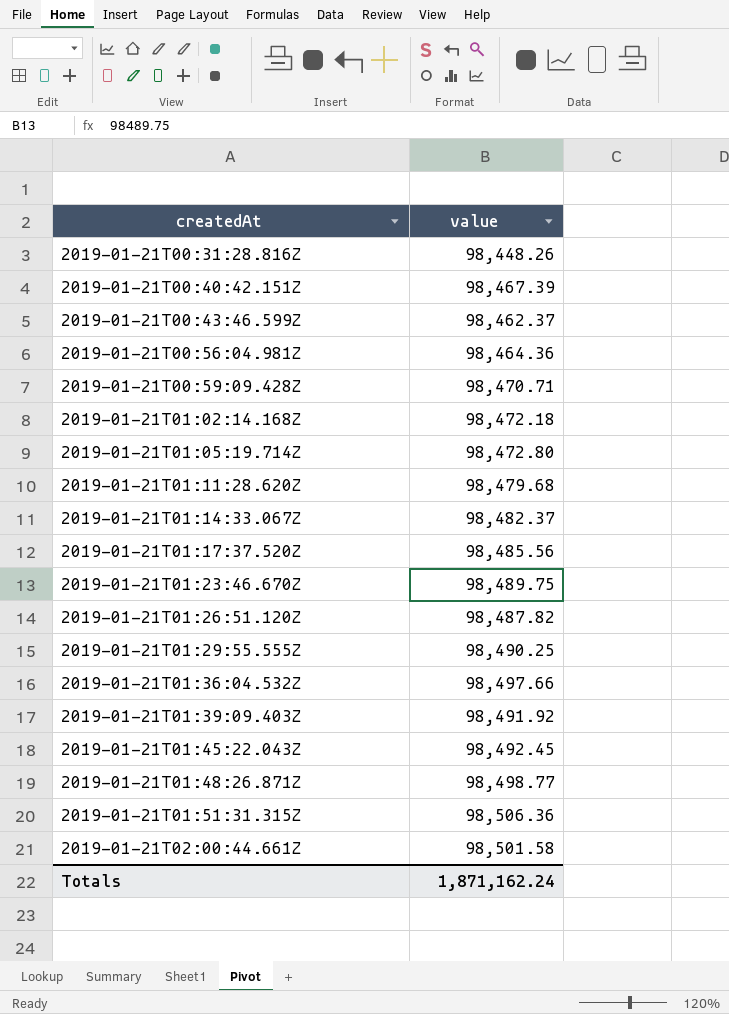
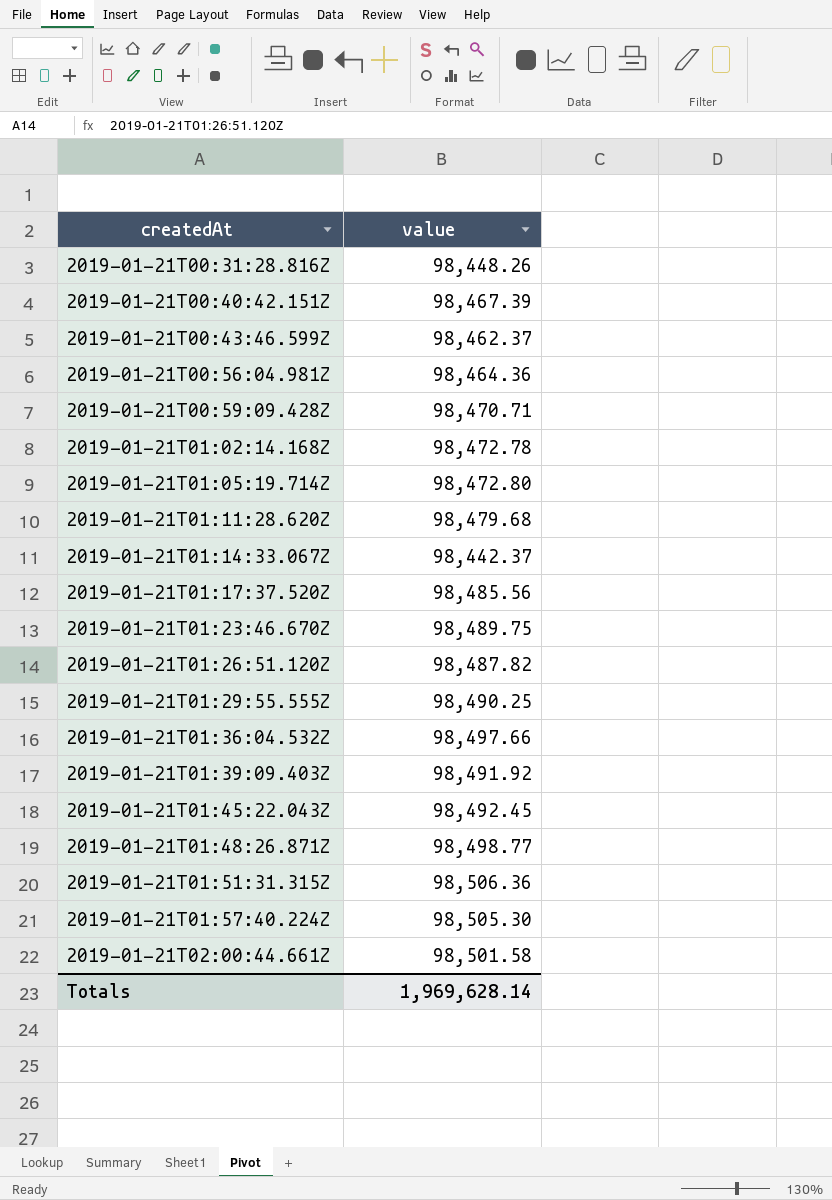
2019-01-21T01:02:14.168Z | value: 98,472.18 -> 98,472.78
2019-01-21T01:14:33.067Z | value: 98,482.37 -> 98,442.37
row 2019-01-21T01:57:40.224Z: none -> 98,505.30
Totals | value: 1,871,162.24 -> 1,969,628.14

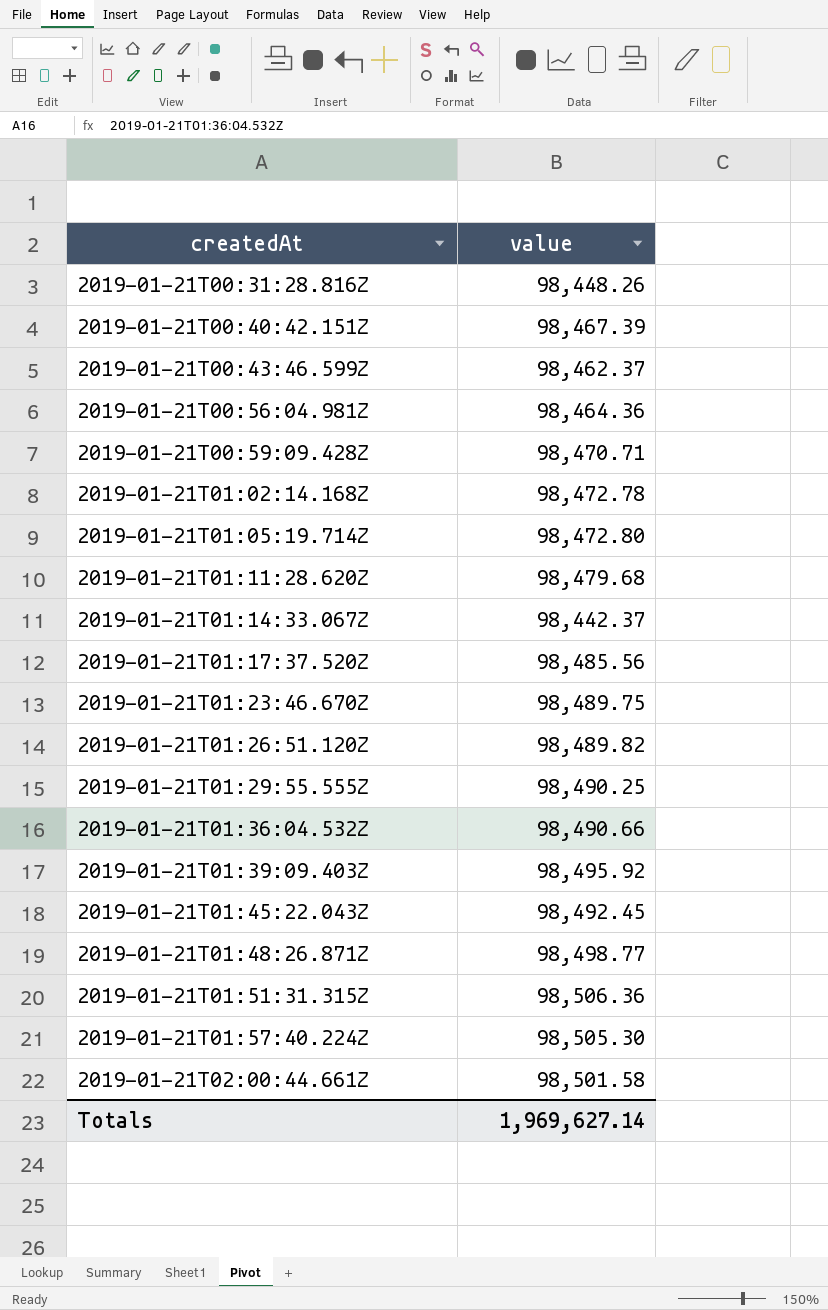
2019-01-21T01:26:51.120Z | value: 98,487.82 -> 98,489.82
2019-01-21T01:36:04.532Z | value: 98,497.66 -> 98,490.66
2019-01-21T01:39:09.403Z | value: 98,491.92 -> 98,495.92
Totals | value: 1,969,628.14 -> 1,969,627.14

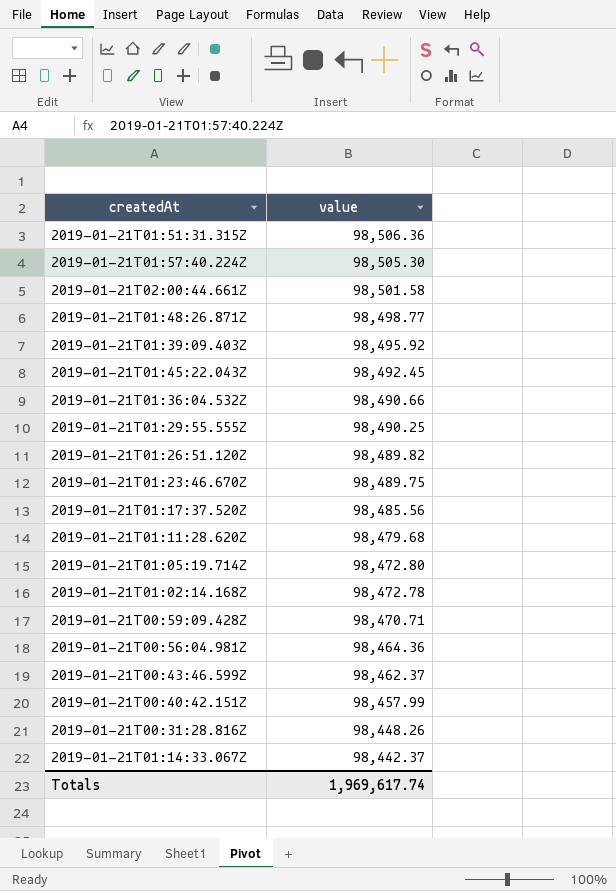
row order: createdAt ascending -> value descending
2019-01-21T00:40:42.151Z | value: 98,467.39 -> 98,457.99
Totals | value: 1,969,627.14 -> 1,969,617.74

